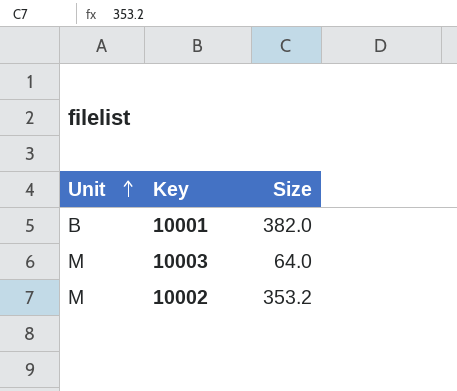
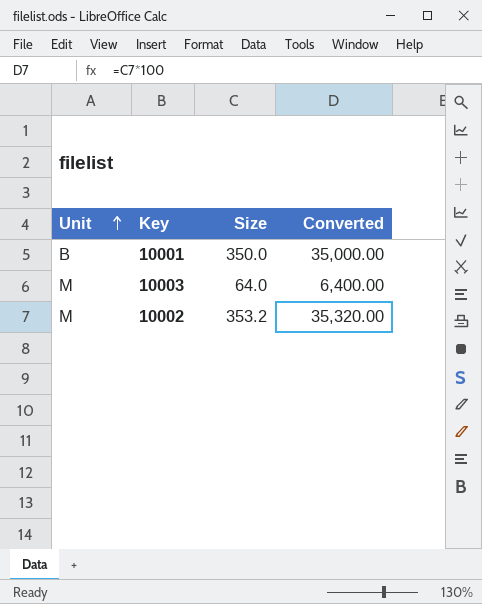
column Converted | formula: none -> [Size] * 100
10001 | Size: 382.0 -> 350.0

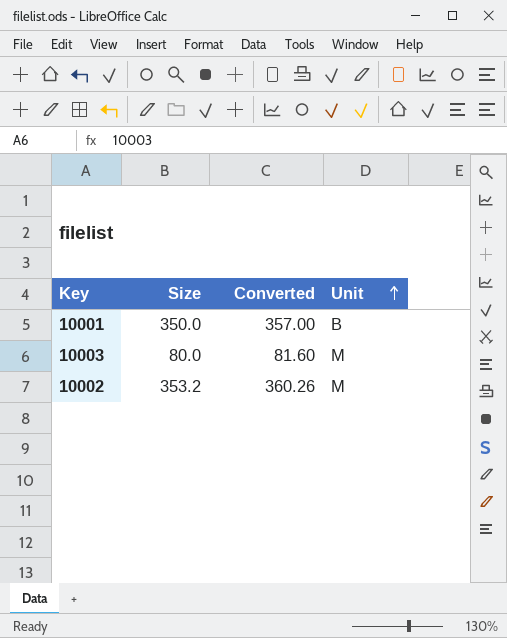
column Converted | formula: [Size] * 100 -> [Size] * 1.02
column Unit | position: 1 -> 4
10003 | Size: 64.0 -> 80.0

